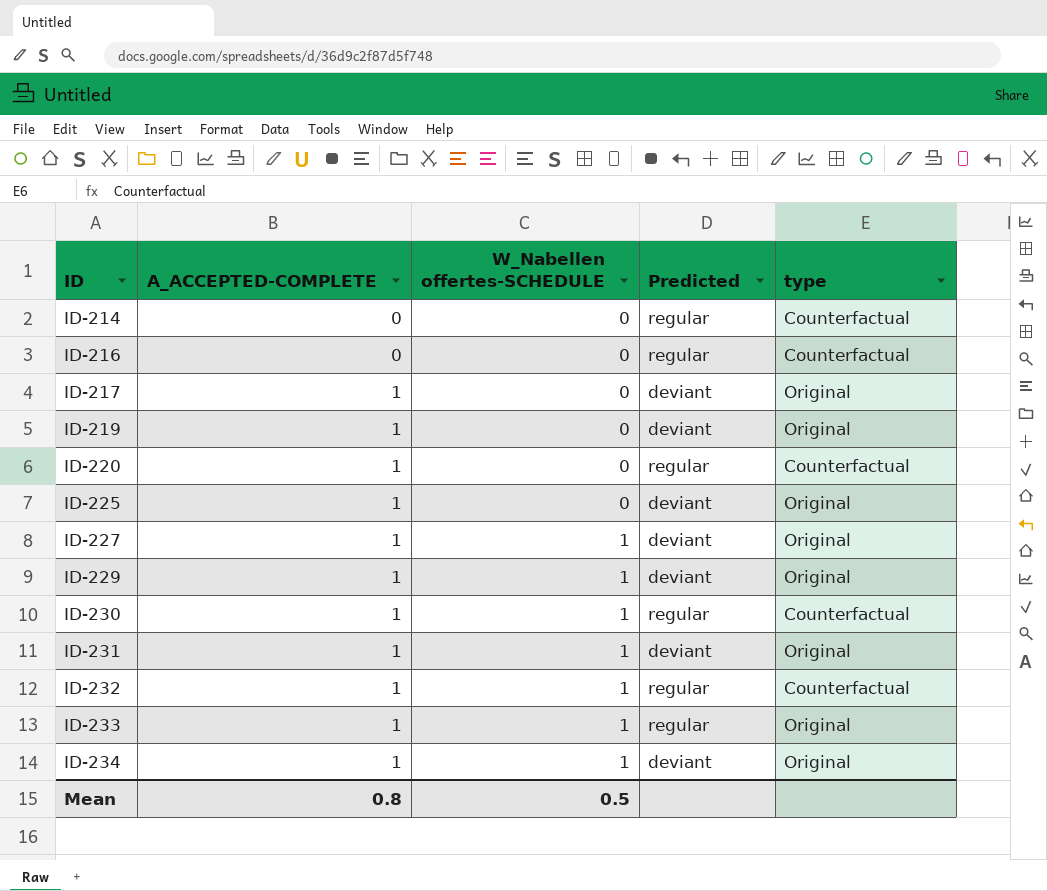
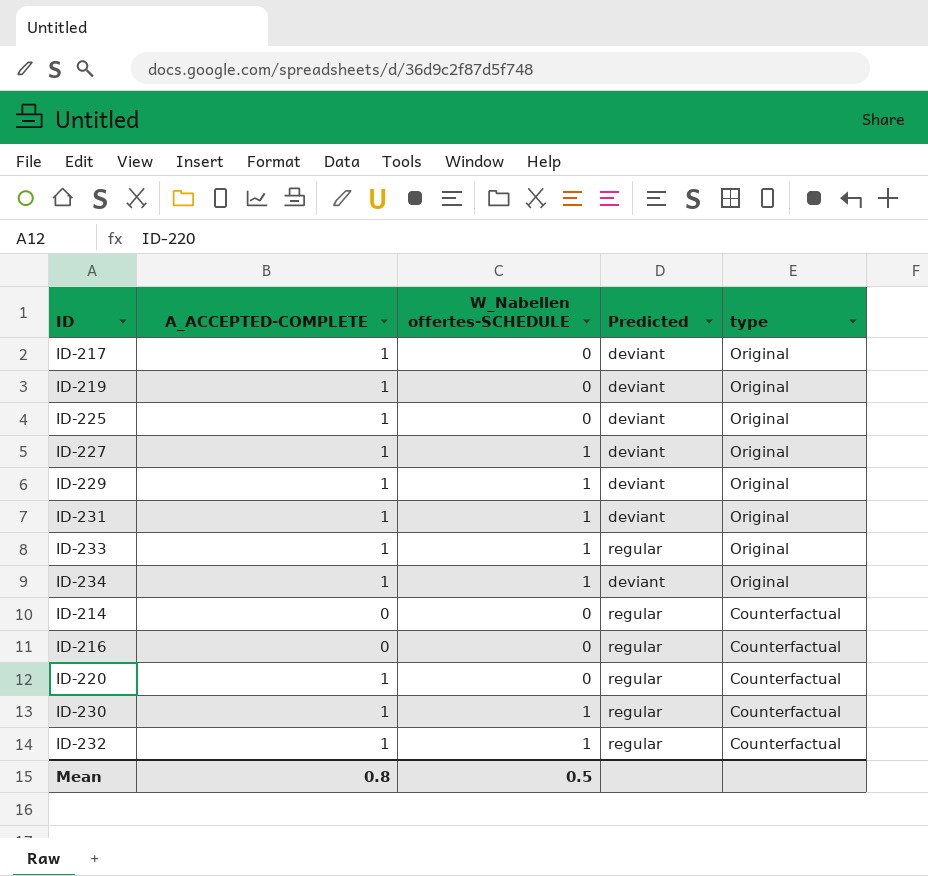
row order: ID ascending -> type descending

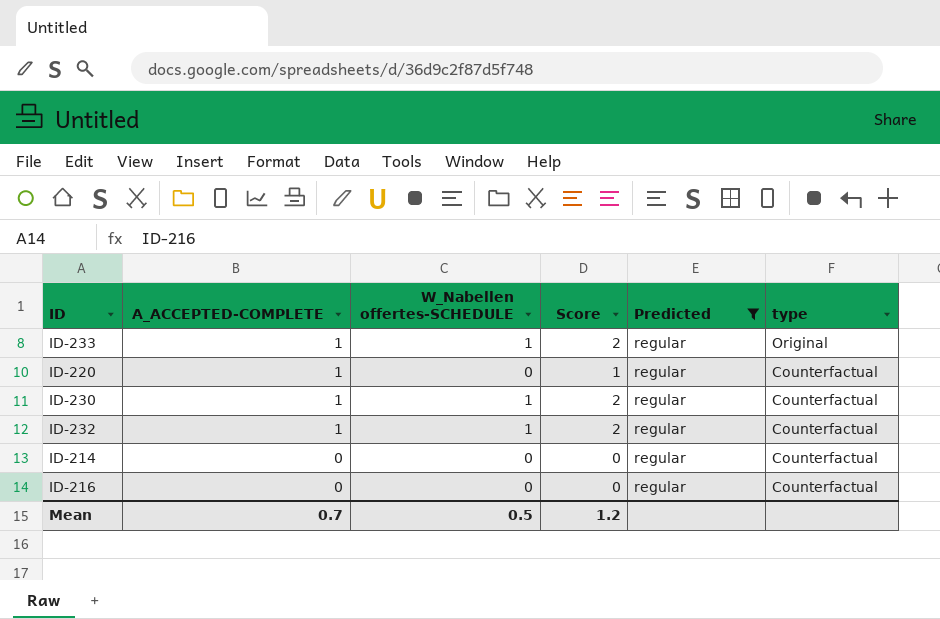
filter: none -> Predicted = regular
row order: type descending -> A_ACCEPTED-COMPLETE descending
column Score | formula: none -> [A_ACCEPTED-COMPLETE] + [W_Nabellen offertes-SCHEDULE]
Mean | A_ACCEPTED-COMPLETE: 0.8 -> 0.7

